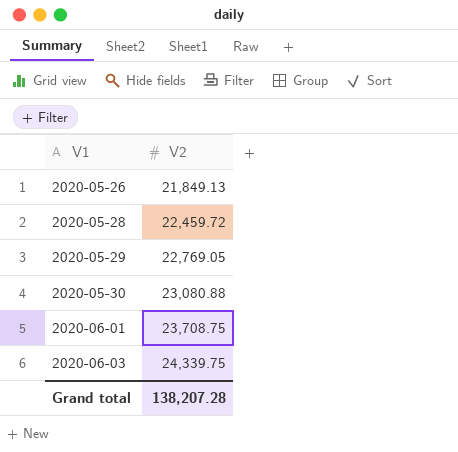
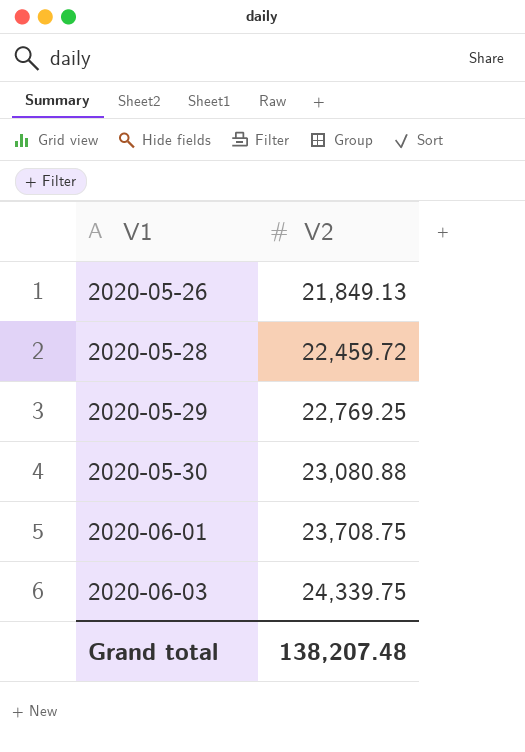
2020-05-29 | V2: 22,769.05 -> 22,769.25
Grand total | V2: 138,207.28 -> 138,207.48

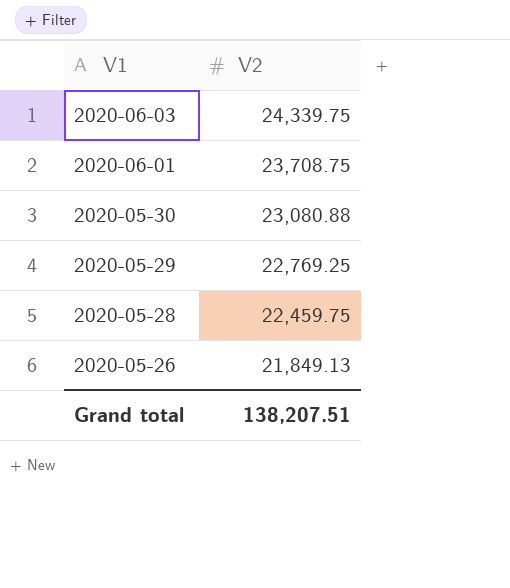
row order: V1 ascending -> V1 descending
2020-05-28 | V2: 22,459.72 -> 22,459.75
Grand total | V2: 138,207.48 -> 138,207.51

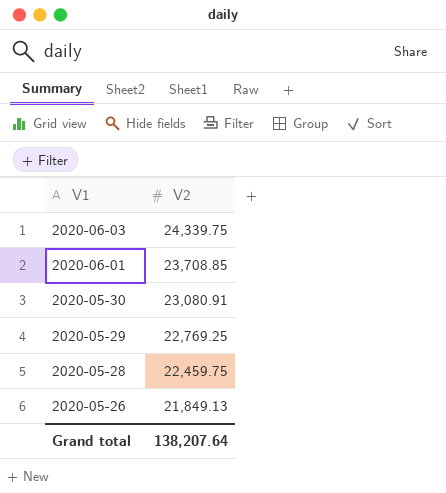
2020-06-01 | V2: 23,708.75 -> 23,708.85
2020-05-30 | V2: 23,080.88 -> 23,080.91
Grand total | V2: 138,207.51 -> 138,207.64

